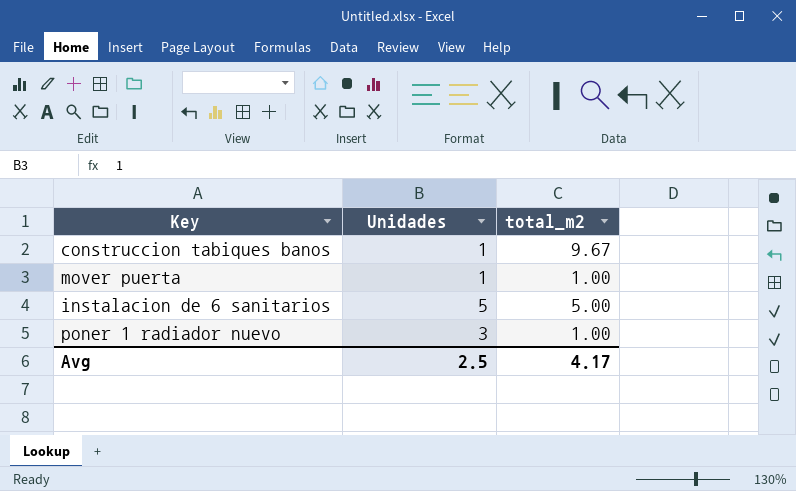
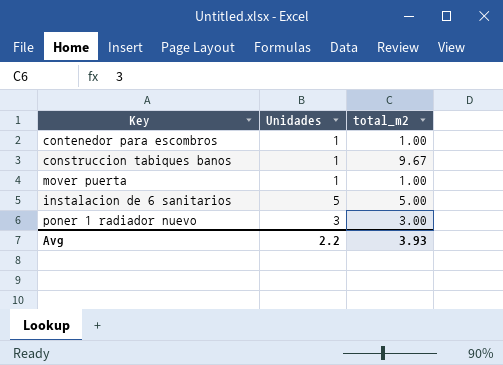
row contenedor para escombros: none -> 1 | 1.00
poner 1 radiador nuevo | total_m2: 1.00 -> 3.00
Avg | Unidades: 2.5 -> 2.2
Avg | total_m2: 4.17 -> 3.93

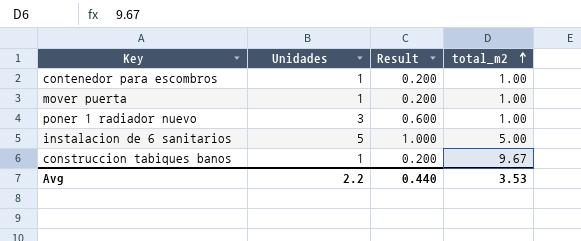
row order: none -> total_m2 ascending
column Result | formula: none -> [Unidades] * 0.2
poner 1 radiador nuevo | total_m2: 3.00 -> 1.00
Avg | total_m2: 3.93 -> 3.53

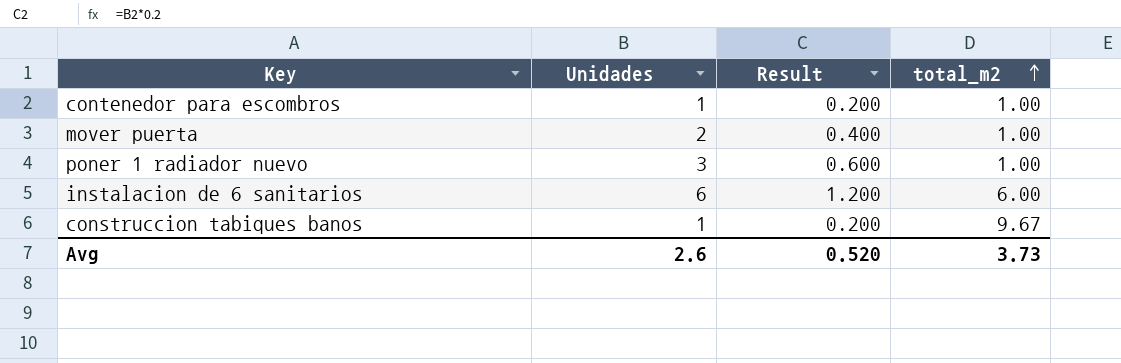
mover puerta | Unidades: 1 -> 2
mover puerta | Result: 0.200 -> 0.400
instalacion de 6 sanitarios | Unidades: 5 -> 6
instalacion de 6 sanitarios | Result: 1.000 -> 1.200
instalacion de 6 sanitarios | total_m2: 5.00 -> 6.00
Avg | Unidades: 2.2 -> 2.6
Avg | Result: 0.440 -> 0.520
Avg | total_m2: 3.53 -> 3.73

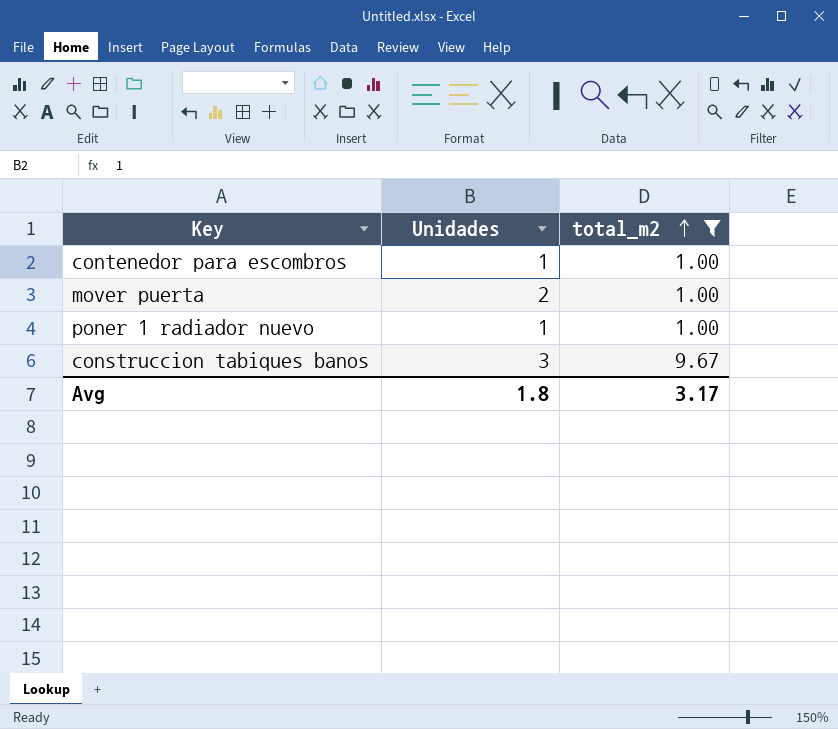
filter: none -> total_m2 != 6.00
column Result | formula: [Unidades] * 0.2 -> none
poner 1 radiador nuevo | Unidades: 3 -> 1
construccion tabiques banos | Unidades: 1 -> 3
Avg | Unidades: 2.6 -> 1.8
Avg | total_m2: 3.73 -> 3.17

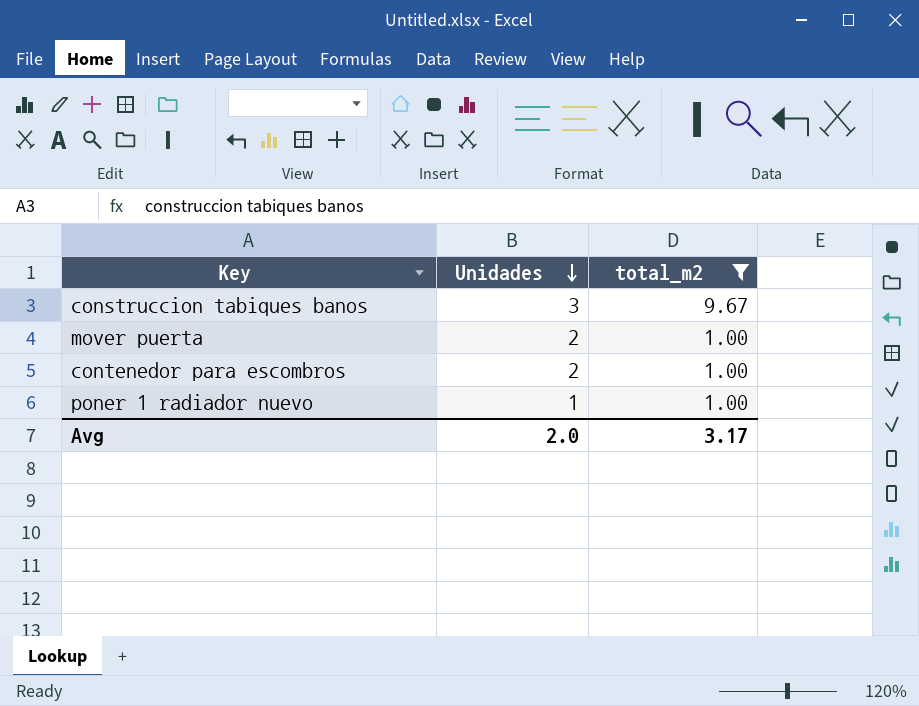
row order: total_m2 ascending -> Unidades descending
contenedor para escombros | Unidades: 1 -> 2
Avg | Unidades: 1.8 -> 2.0

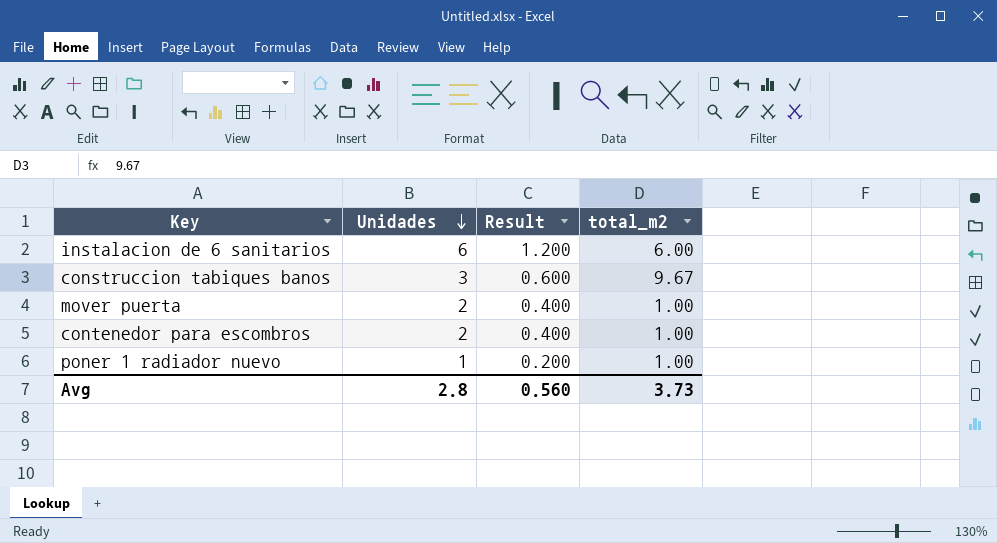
filter: total_m2 != 6.00 -> none
column Result | formula: none -> [Unidades] * 0.2
Avg | Unidades: 2.0 -> 2.8
Avg | total_m2: 3.17 -> 3.73

